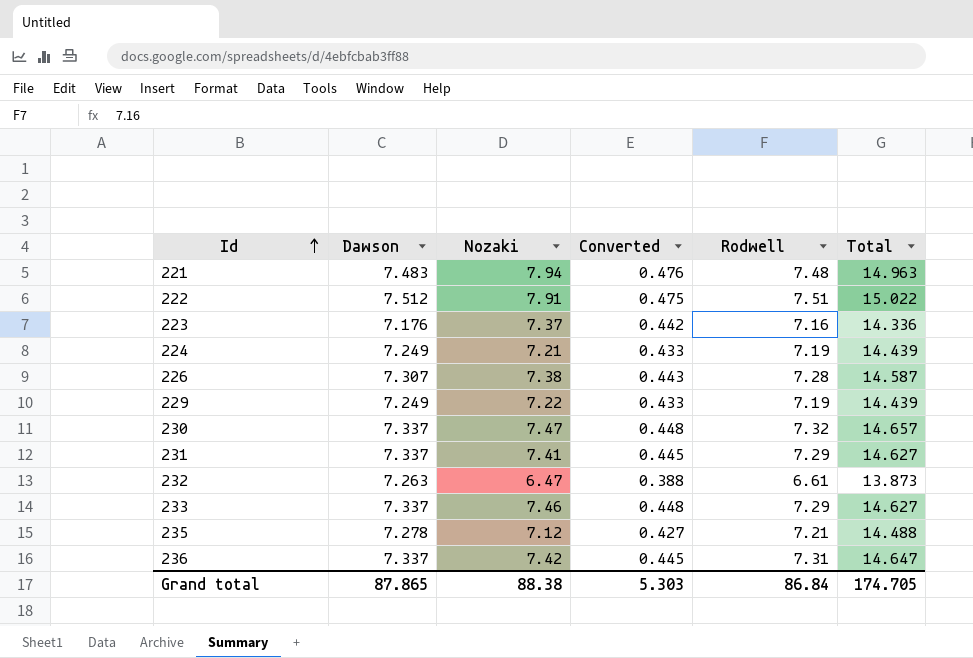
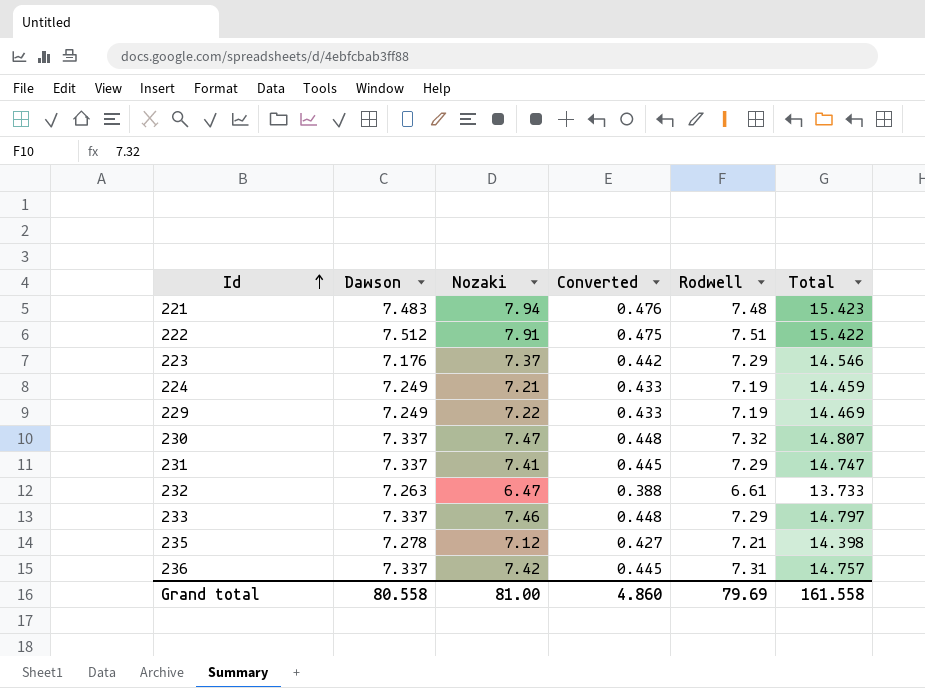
column Total | formula: [Dawson] + [Rodwell] -> [Dawson] + [Nozaki]
row 226: 7.307 | 7.38 | 0.443 | 7.28 | 14.587 -> none
223 | Rodwell: 7.16 -> 7.29
Grand total | Dawson: 87.865 -> 80.558
Grand total | Nozaki: 88.38 -> 81.00
Grand total | Converted: 5.303 -> 4.860
Grand total | Rodwell: 86.84 -> 79.69
Grand total | Total: 174.705 -> 161.558

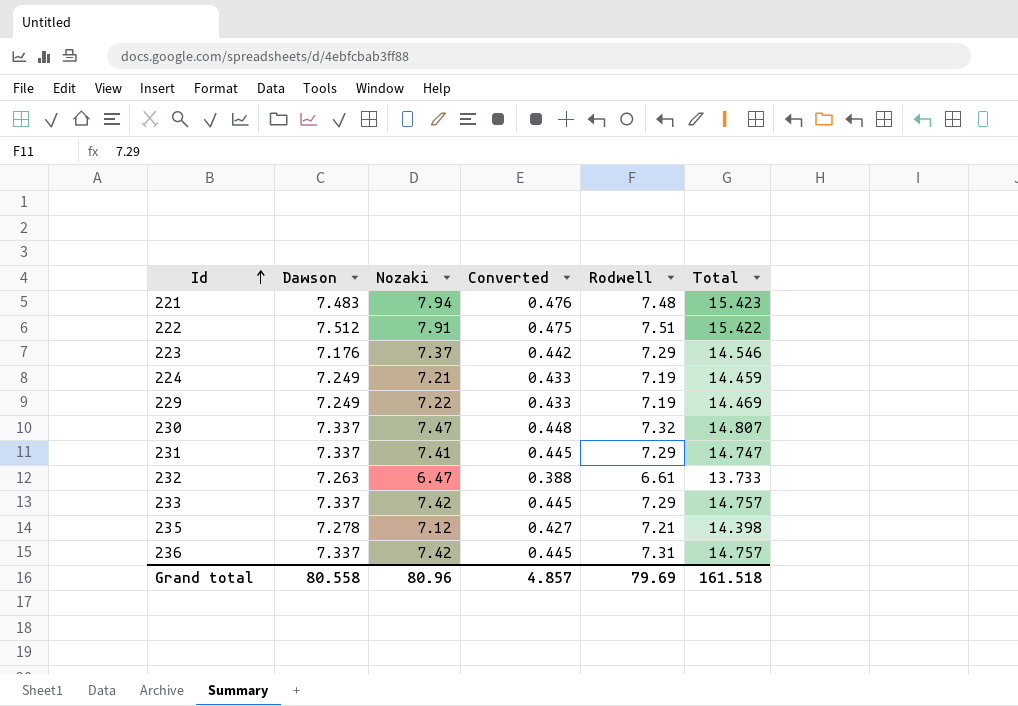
233 | Nozaki: 7.46 -> 7.42
233 | Converted: 0.448 -> 0.445
233 | Total: 14.797 -> 14.757
Grand total | Nozaki: 81.00 -> 80.96
Grand total | Converted: 4.860 -> 4.857
Grand total | Total: 161.558 -> 161.518

